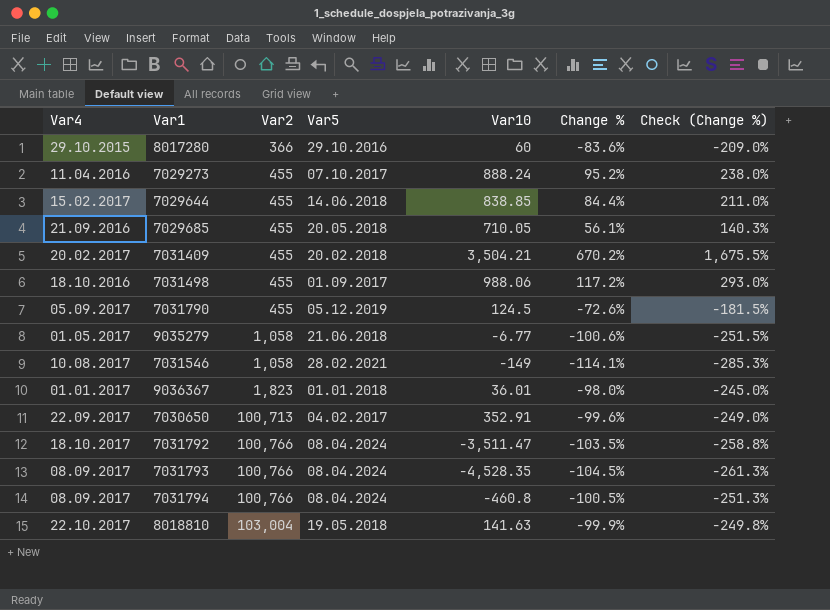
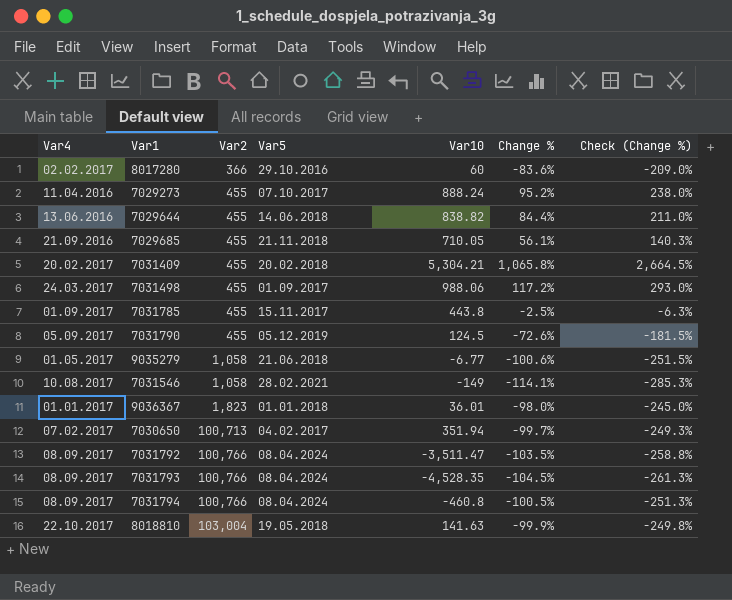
8017280 | Var4: 29.10.2015 -> 02.02.2017
7029644 | Var4: 15.02.2017 -> 13.06.2016
7029644 | Var10: 838.85 -> 838.82
7029685 | Var5: 20.05.2018 -> 21.11.2018
7031409 | Var10: 3,504.21 -> 5,304.21
7031409 | Change %: 670.2% -> 1,065.8%
7031409 | Check (Change %): 1,675.5% -> 2,664.5%
7031498 | Var4: 18.10.2016 -> 24.03.2017
row 7031785: none -> 01.09.2017 | 455 | 15.11.2017 | 443.8 | -2.5% | -6.3%
7030650 | Var4: 22.09.2017 -> 07.02.2017
7030650 | Var10: 352.91 -> 351.94
7030650 | Change %: -99.6% -> -99.7%
7030650 | Check (Change %): -249.0% -> -249.3%
7031792 | Var4: 18.10.2017 -> 08.09.2017

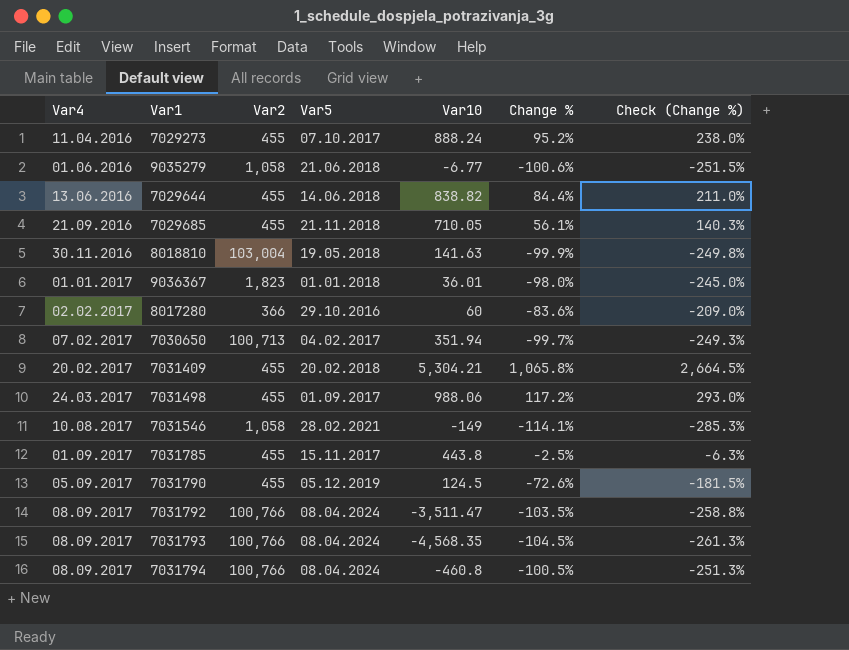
row order: Var2 ascending -> Var4 ascending
9035279 | Var4: 01.05.2017 -> 01.06.2016
8018810 | Var4: 22.10.2017 -> 30.11.2016
7031793 | Var10: -4,528.35 -> -4,568.35

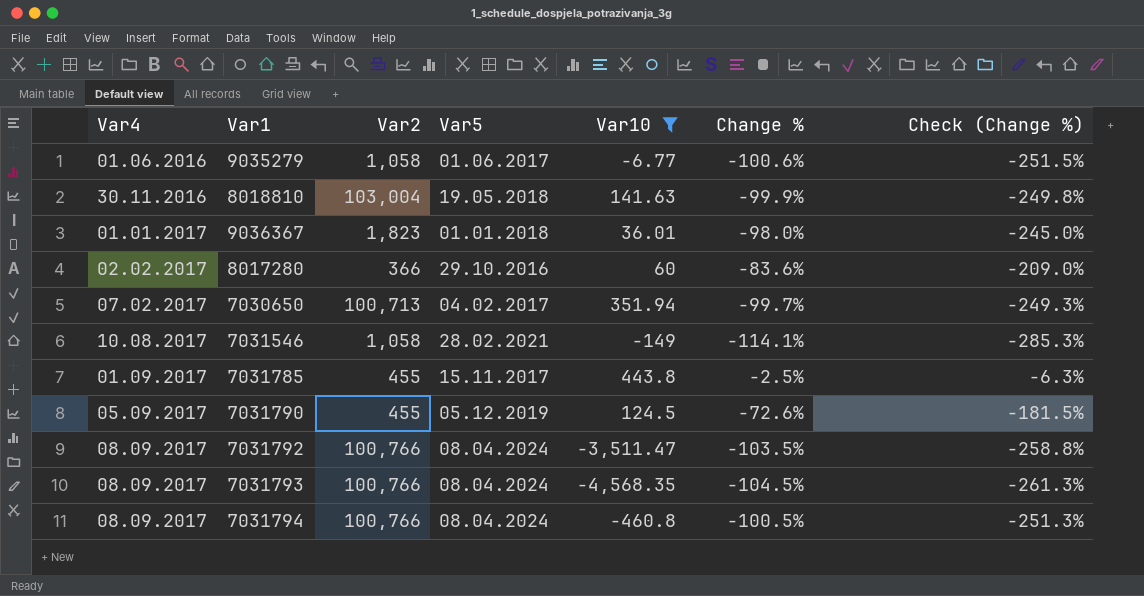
filter: none -> Var10 <= 443.8
9035279 | Var5: 21.06.2018 -> 01.06.2017

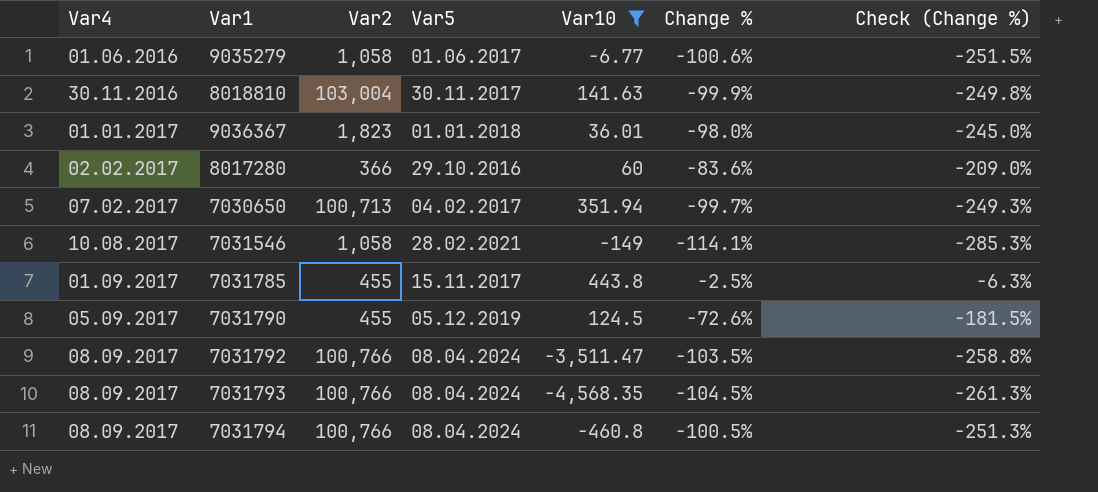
8018810 | Var5: 19.05.2018 -> 30.11.2017

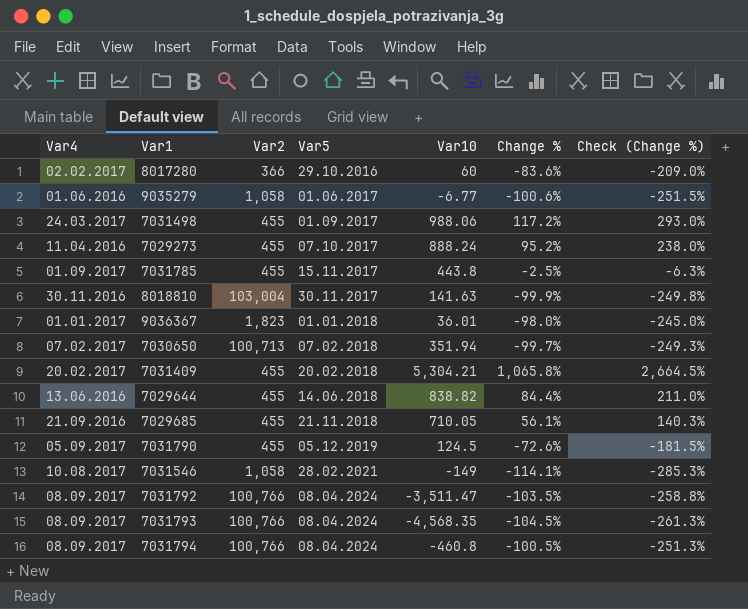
filter: Var10 <= 443.8 -> none
row order: Var4 ascending -> Var5 ascending
7030650 | Var5: 04.02.2017 -> 07.02.2018

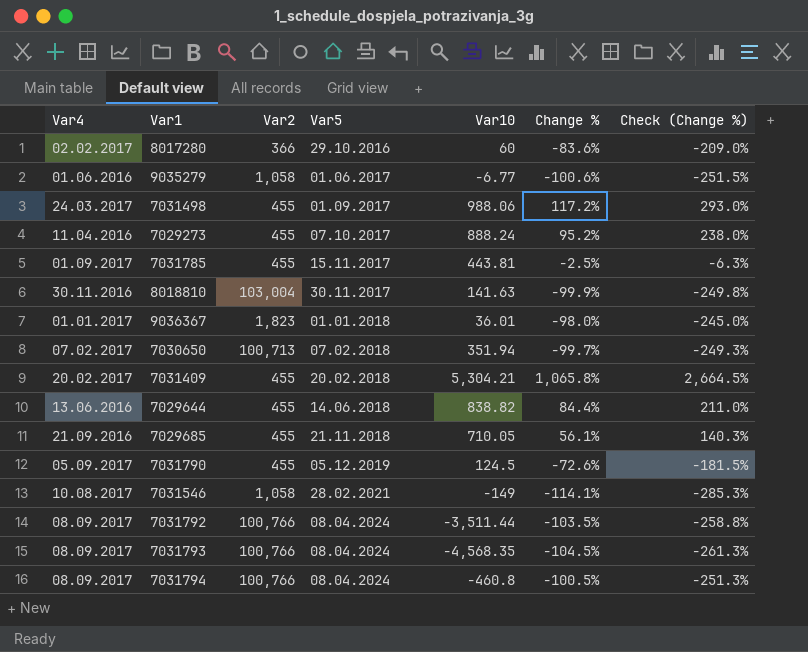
7031785 | Var10: 443.8 -> 443.81
7031792 | Var10: -3,511.47 -> -3,511.44

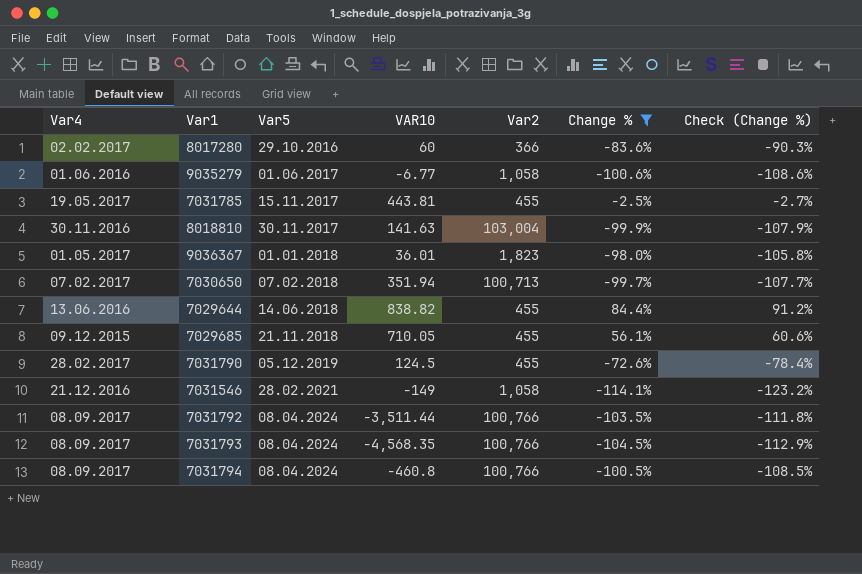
filter: none -> Change % <= 84.4%
column name: Var10 -> VAR10
column Var2 | position: 3 -> 5
column Check (Change %) | formula: [Change %] * 2.5 -> [Change %] * 1.08
7031785 | Var4: 01.09.2017 -> 19.05.2017
9036367 | Var4: 01.01.2017 -> 01.05.2017
7029685 | Var4: 21.09.2016 -> 09.12.2015
7031790 | Var4: 05.09.2017 -> 28.02.2017
7031546 | Var4: 10.08.2017 -> 21.12.2016

